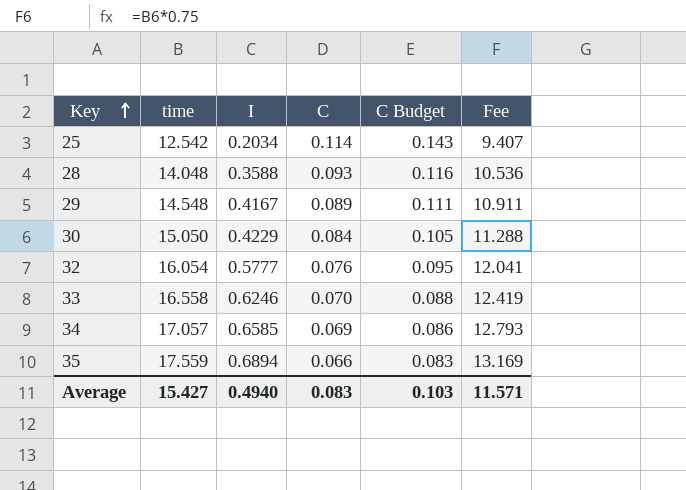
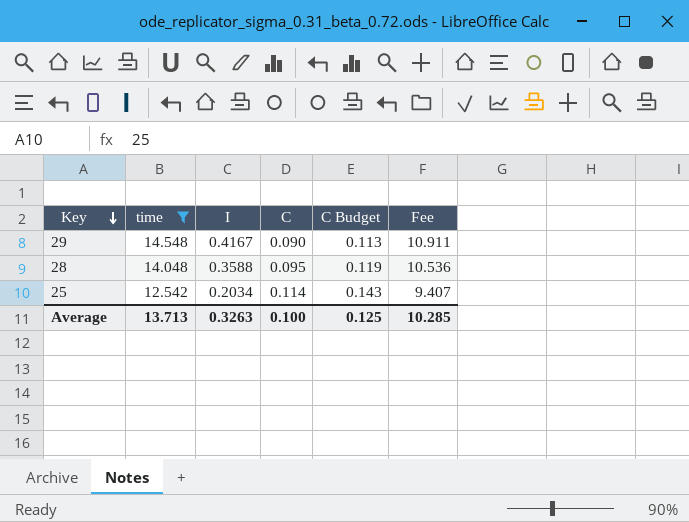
filter: none -> time <= 14.548
row order: Key ascending -> Key descending
29 | C: 0.089 -> 0.090
29 | C Budget: 0.111 -> 0.113
28 | C: 0.093 -> 0.095
28 | C Budget: 0.116 -> 0.119
Average | time: 15.427 -> 13.713
Average | I: 0.4940 -> 0.3263
Average | C: 0.083 -> 0.100
Average | C Budget: 0.103 -> 0.125
Average | Fee: 11.571 -> 10.285

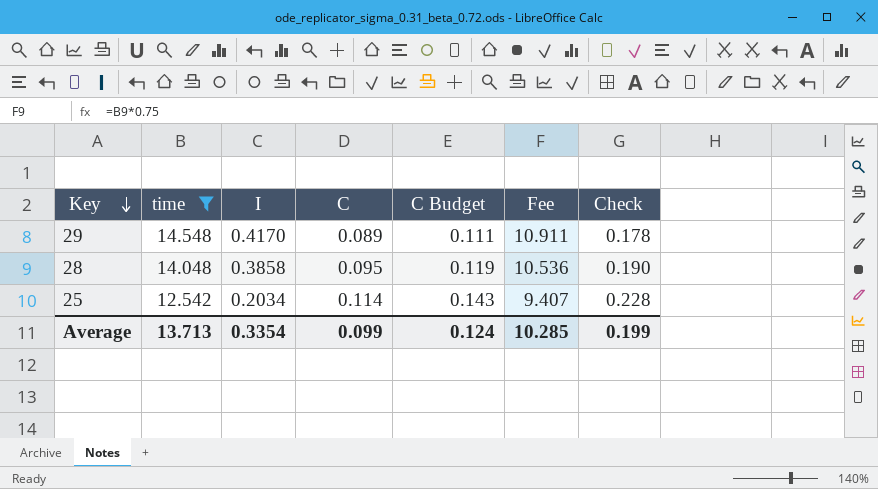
column Check | formula: none -> [C] * 2
29 | I: 0.4167 -> 0.4170
29 | C: 0.090 -> 0.089
29 | C Budget: 0.113 -> 0.111
28 | I: 0.3588 -> 0.3858
Average | I: 0.3263 -> 0.3354
Average | C: 0.100 -> 0.099
Average | C Budget: 0.125 -> 0.124

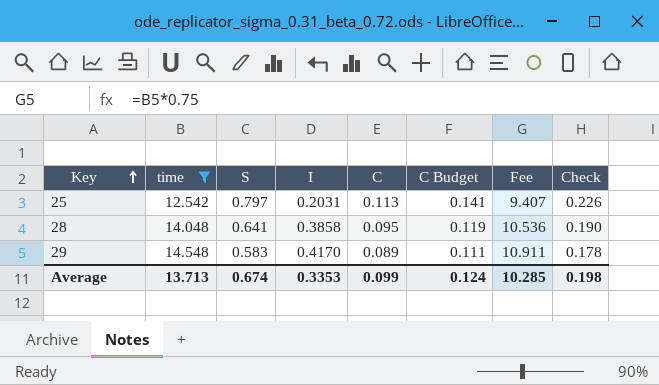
row order: Key descending -> Key ascending
column S | position: none -> 3
25 | I: 0.2034 -> 0.2031
25 | C: 0.114 -> 0.113
25 | C Budget: 0.143 -> 0.141
25 | Check: 0.228 -> 0.226
Average | I: 0.3354 -> 0.3353
Average | Check: 0.199 -> 0.198

